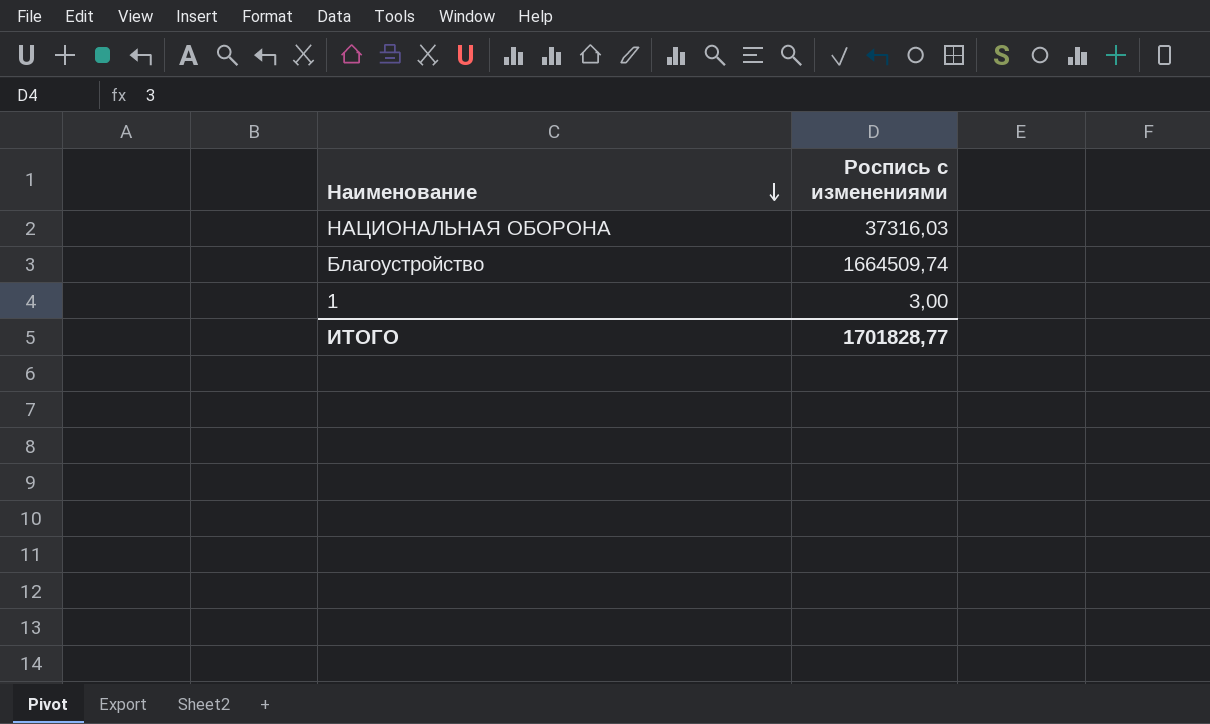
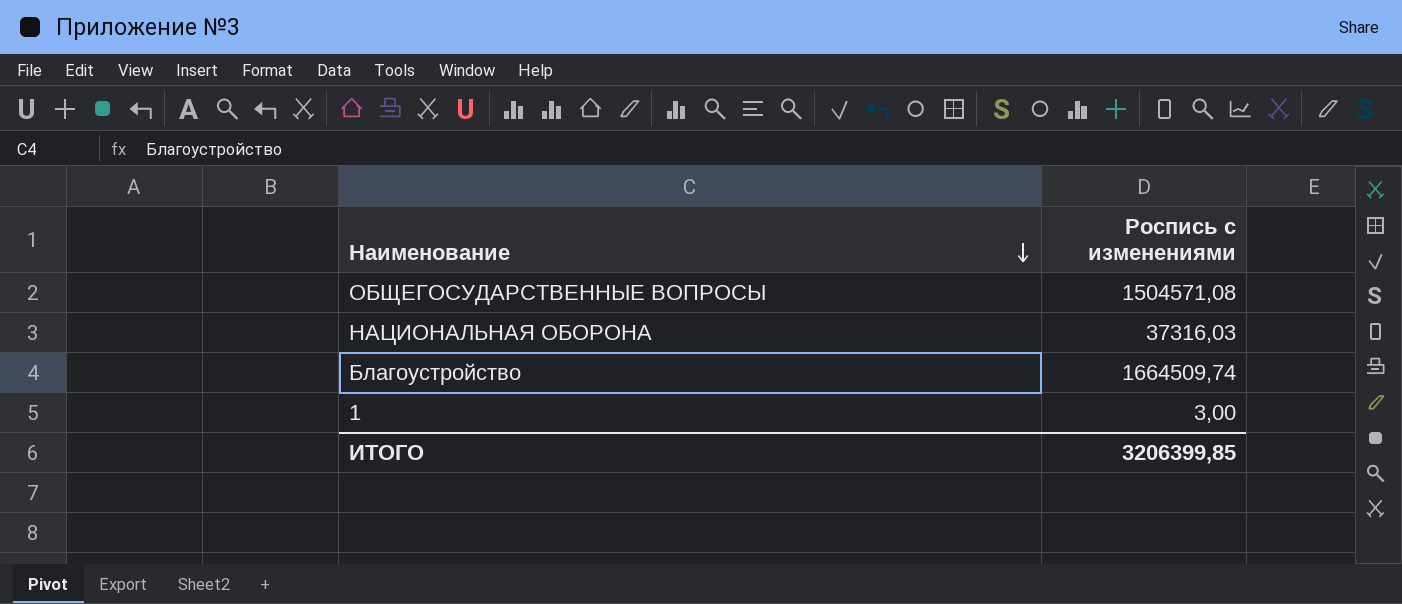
row ОБЩЕГОСУДАРСТВЕННЫЕ ВОПРОСЫ: none -> 1504571,08
ИТОГО | Роспись с изменениями: 1701828,77 -> 3206399,85

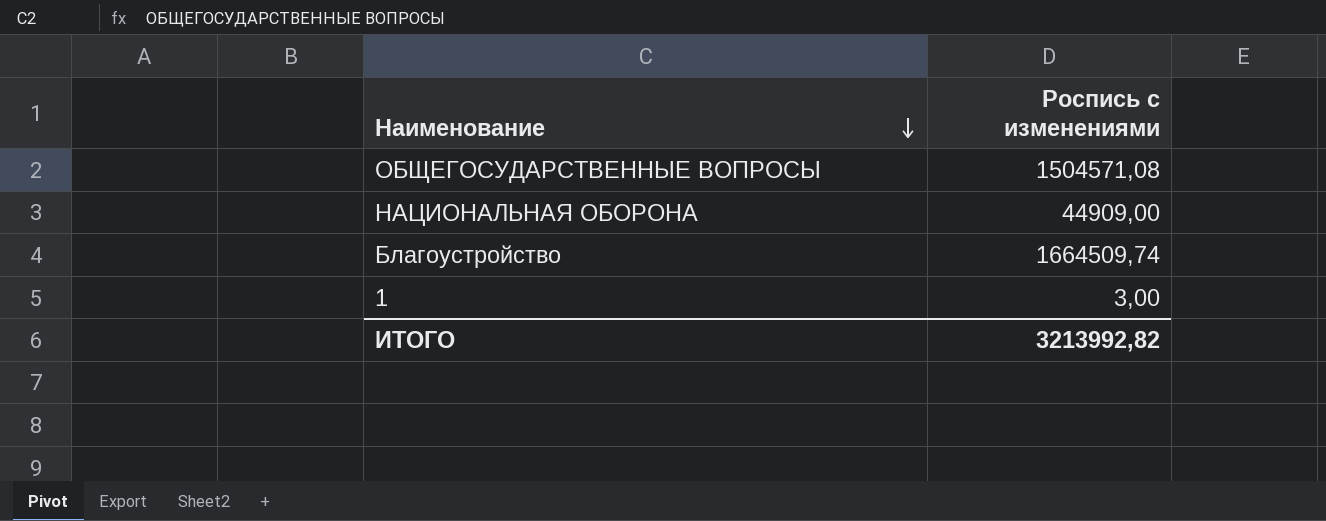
НАЦИОНАЛЬНАЯ ОБОРОНА | Роспись с изменениями: 37316,03 -> 44909,00
ИТОГО | Роспись с изменениями: 3206399,85 -> 3213992,82

